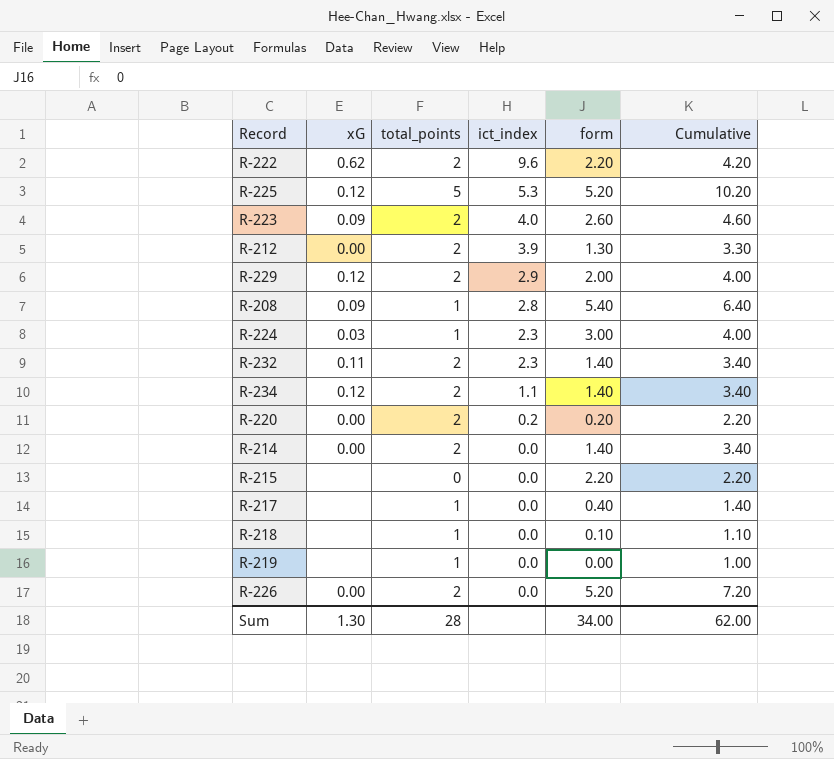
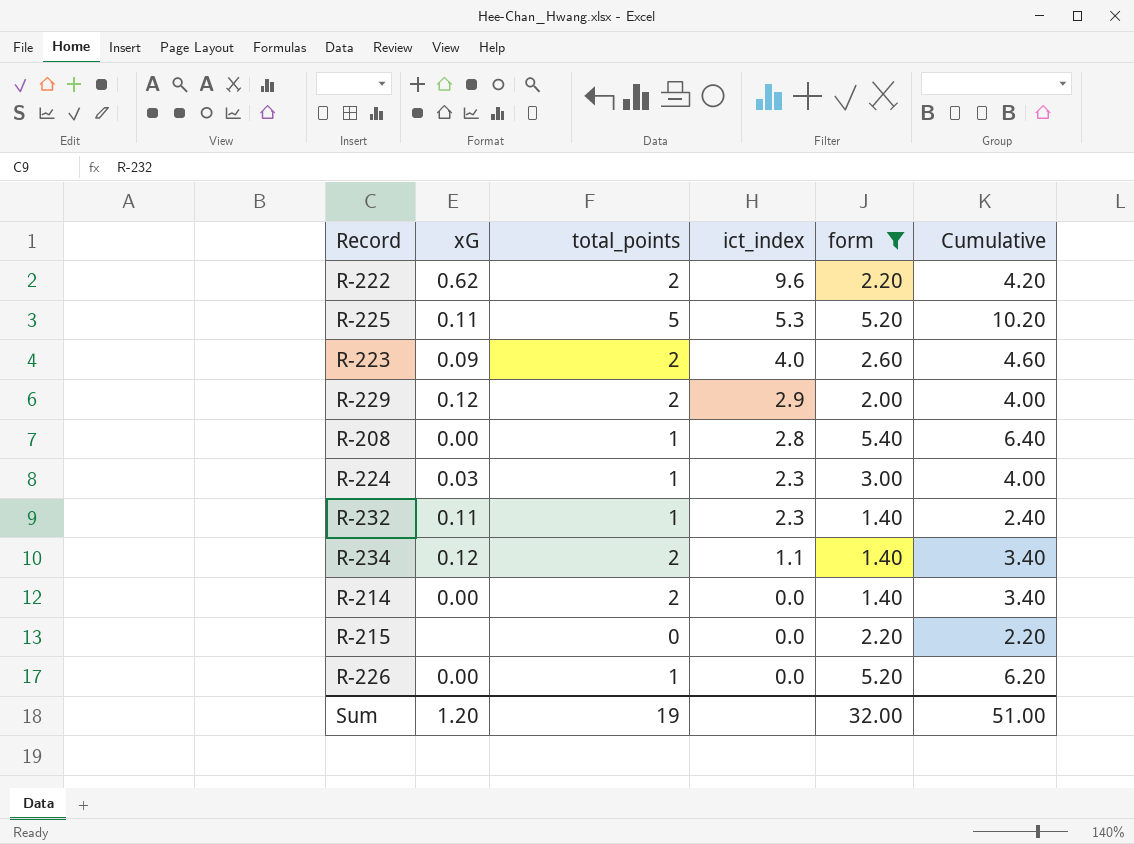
filter: none -> form >= 1.40
R-225 | xG: 0.12 -> 0.11
R-208 | xG: 0.09 -> 0.00
R-232 | total_points: 2 -> 1
R-232 | Cumulative: 3.40 -> 2.40
R-226 | total_points: 2 -> 1
R-226 | Cumulative: 7.20 -> 6.20
Sum | xG: 1.30 -> 1.20
Sum | total_points: 28 -> 19
Sum | form: 34.00 -> 32.00
Sum | Cumulative: 62.00 -> 51.00

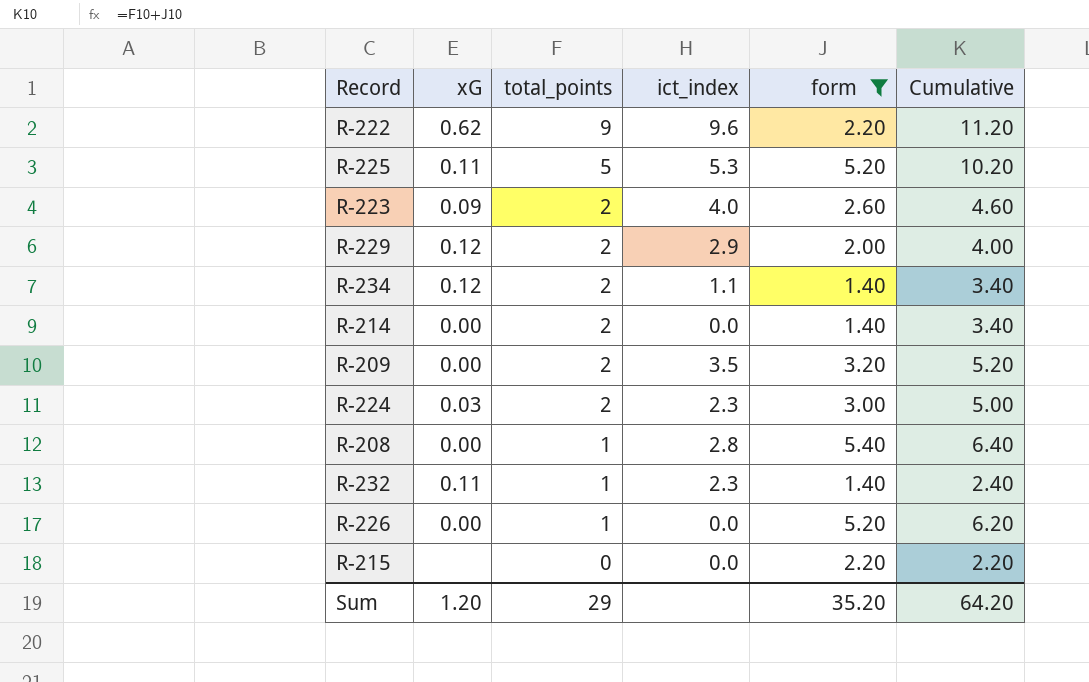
row order: ict_index descending -> total_points descending
R-222 | total_points: 2 -> 9
R-222 | Cumulative: 4.20 -> 11.20
row R-209: none -> 0.00 | 2 | 3.5 | 3.20 | 5.20
R-224 | total_points: 1 -> 2
R-224 | Cumulative: 4.00 -> 5.00
Sum | total_points: 19 -> 29
Sum | form: 32.00 -> 35.20
Sum | Cumulative: 51.00 -> 64.20

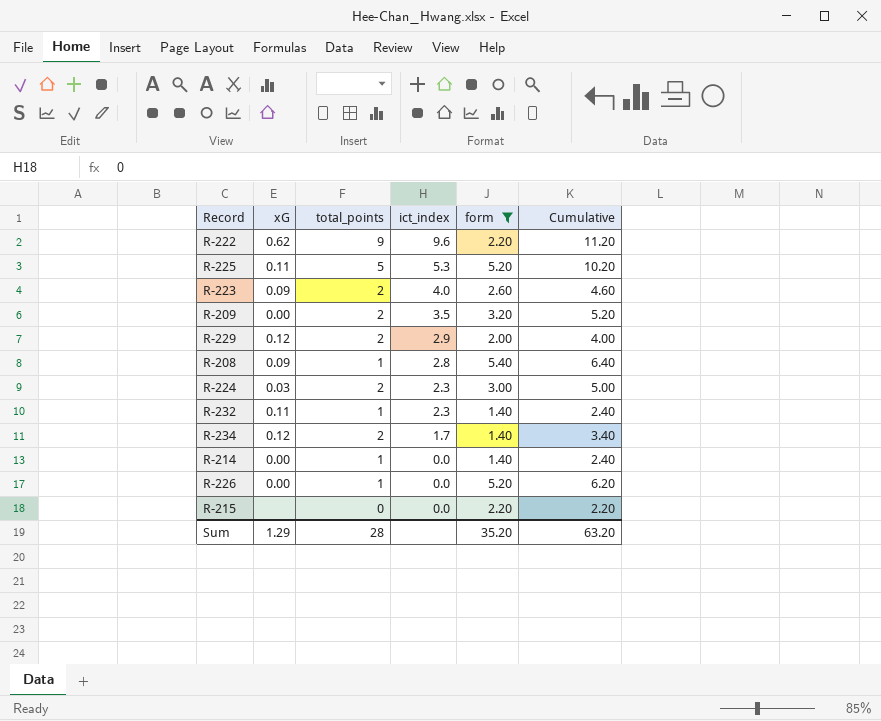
row order: total_points descending -> ict_index descending
R-208 | xG: 0.00 -> 0.09
R-234 | ict_index: 1.1 -> 1.7
R-214 | total_points: 2 -> 1
R-214 | Cumulative: 3.40 -> 2.40
Sum | xG: 1.20 -> 1.29
Sum | total_points: 29 -> 28
Sum | Cumulative: 64.20 -> 63.20

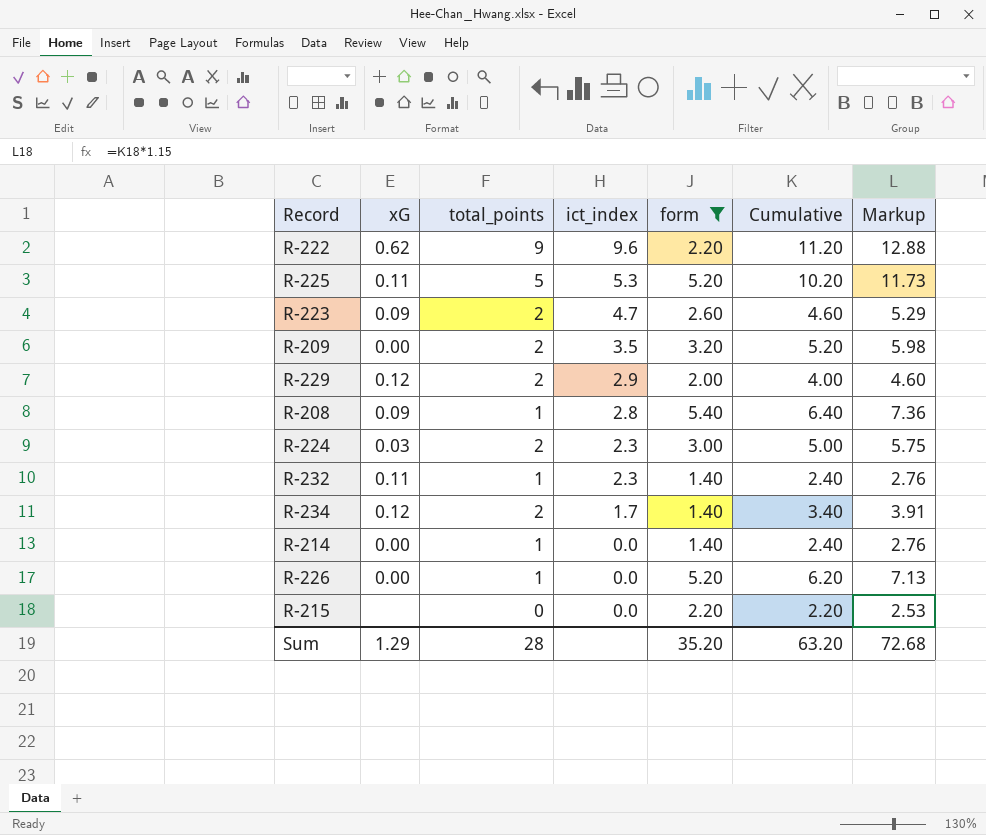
column Markup | formula: none -> [Cumulative] * 1.15
R-223 | ict_index: 4.0 -> 4.7

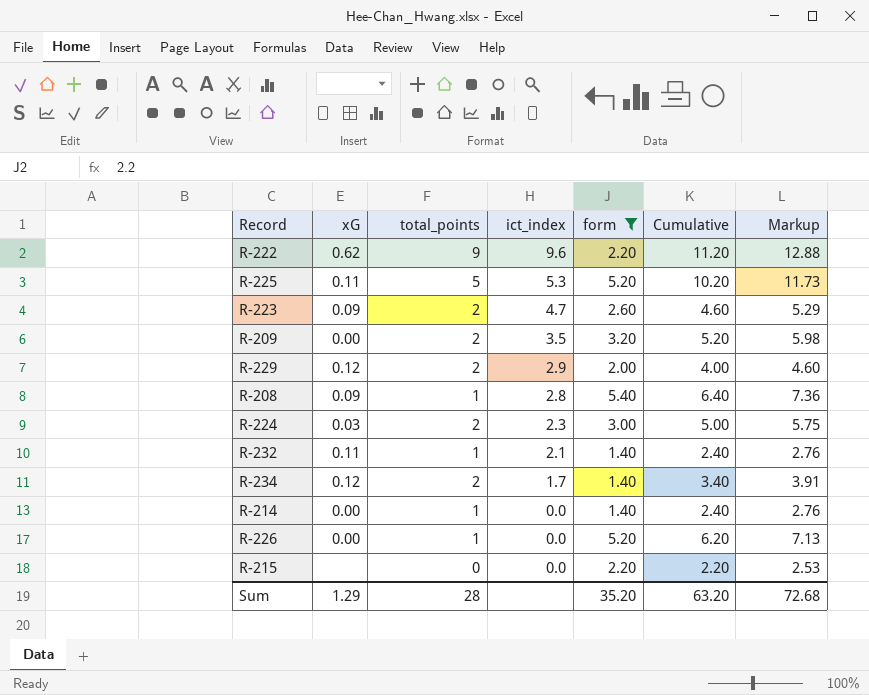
R-232 | ict_index: 2.3 -> 2.1

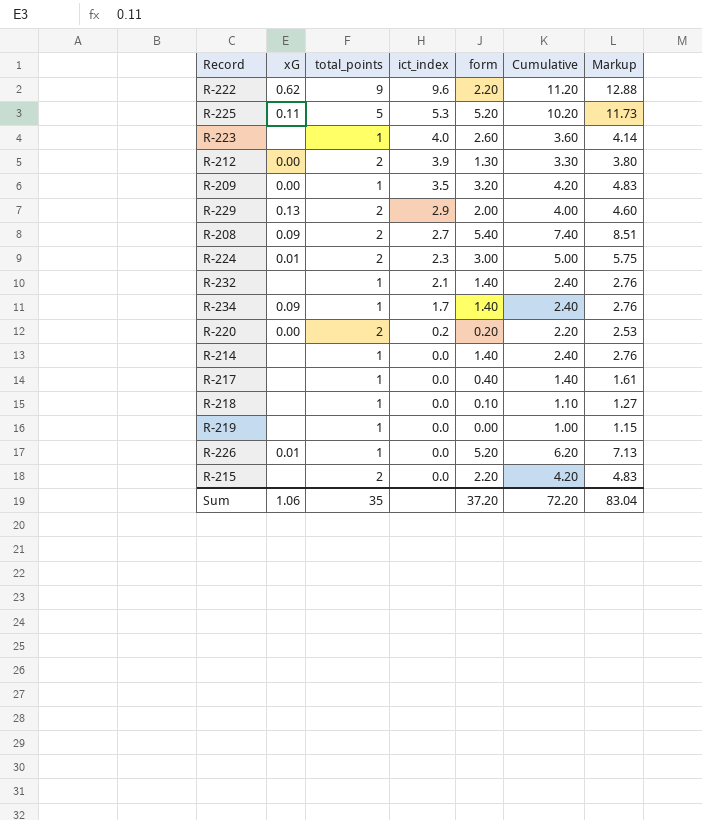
filter: form >= 1.40 -> none
R-223 | xG: 0.09 -> none
R-223 | total_points: 2 -> 1
R-223 | ict_index: 4.7 -> 4.0
R-223 | Cumulative: 4.60 -> 3.60
R-223 | Markup: 5.29 -> 4.14
R-209 | total_points: 2 -> 1
R-209 | Cumulative: 5.20 -> 4.20
R-209 | Markup: 5.98 -> 4.83
R-229 | xG: 0.12 -> 0.13
R-208 | total_points: 1 -> 2
R-208 | ict_index: 2.8 -> 2.7
R-208 | Cumulative: 6.40 -> 7.40
R-208 | Markup: 7.36 -> 8.51
R-224 | xG: 0.03 -> 0.01
R-232 | xG: 0.11 -> none
R-234 | xG: 0.12 -> 0.09
R-234 | total_points: 2 -> 1
R-234 | Cumulative: 3.40 -> 2.40
R-234 | Markup: 3.91 -> 2.76
R-214 | xG: 0.00 -> none
R-226 | xG: 0.00 -> 0.01
R-215 | total_points: 0 -> 2
R-215 | Cumulative: 2.20 -> 4.20
R-215 | Markup: 2.53 -> 4.83
Sum | xG: 1.29 -> 1.06
Sum | total_points: 28 -> 35
Sum | form: 35.20 -> 37.20
Sum | Cumulative: 63.20 -> 72.20
Sum | Markup: 72.68 -> 83.04

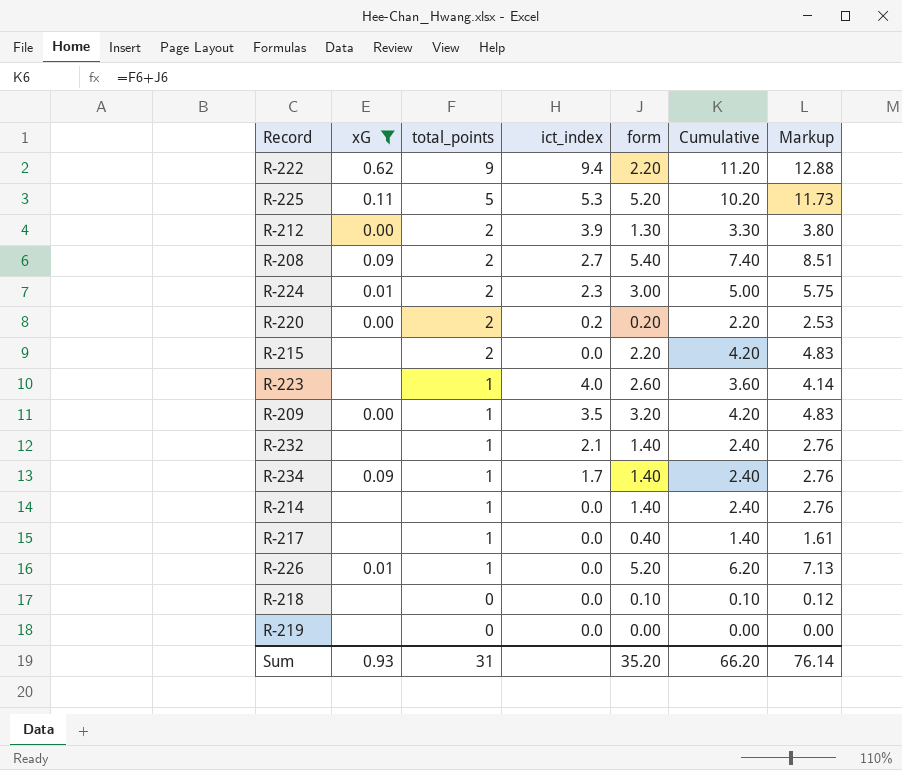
filter: none -> xG != 0.13
row order: ict_index descending -> total_points descending
R-222 | ict_index: 9.6 -> 9.4
R-218 | total_points: 1 -> 0
R-218 | Cumulative: 1.10 -> 0.10
R-218 | Markup: 1.27 -> 0.12
R-219 | total_points: 1 -> 0
R-219 | Cumulative: 1.00 -> 0.00
R-219 | Markup: 1.15 -> 0.00
Sum | xG: 1.06 -> 0.93
Sum | total_points: 35 -> 31
Sum | form: 37.20 -> 35.20
Sum | Cumulative: 72.20 -> 66.20
Sum | Markup: 83.04 -> 76.14

